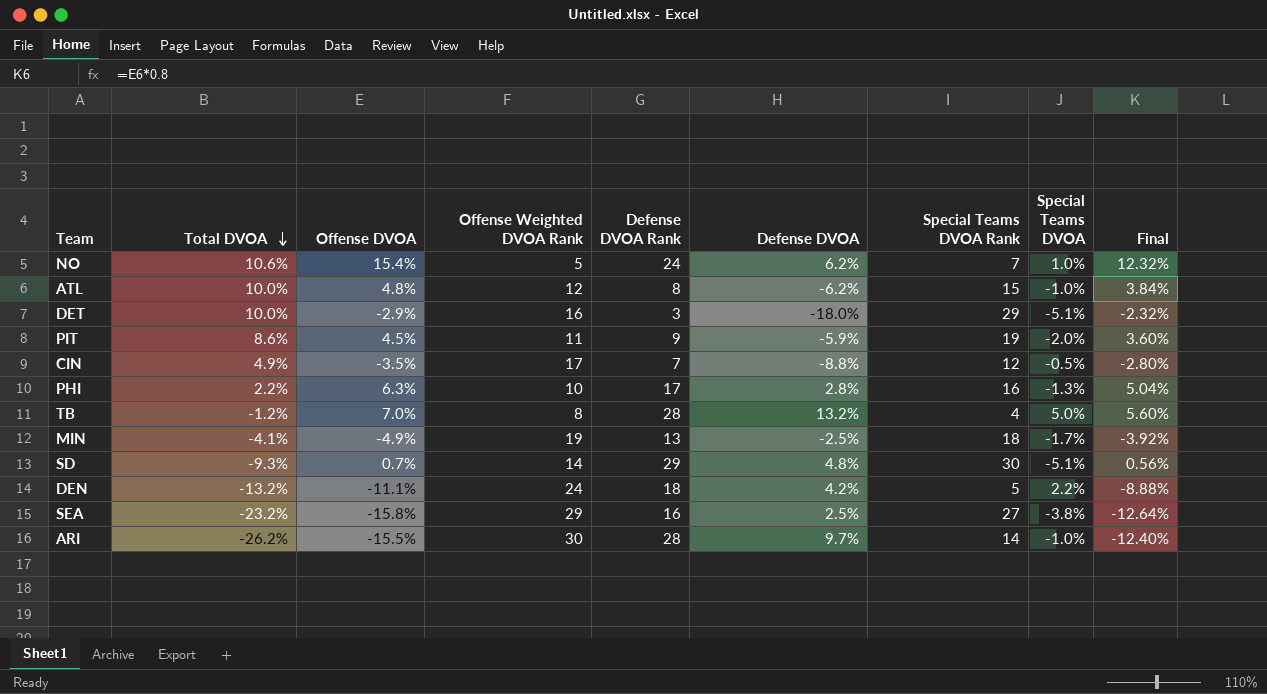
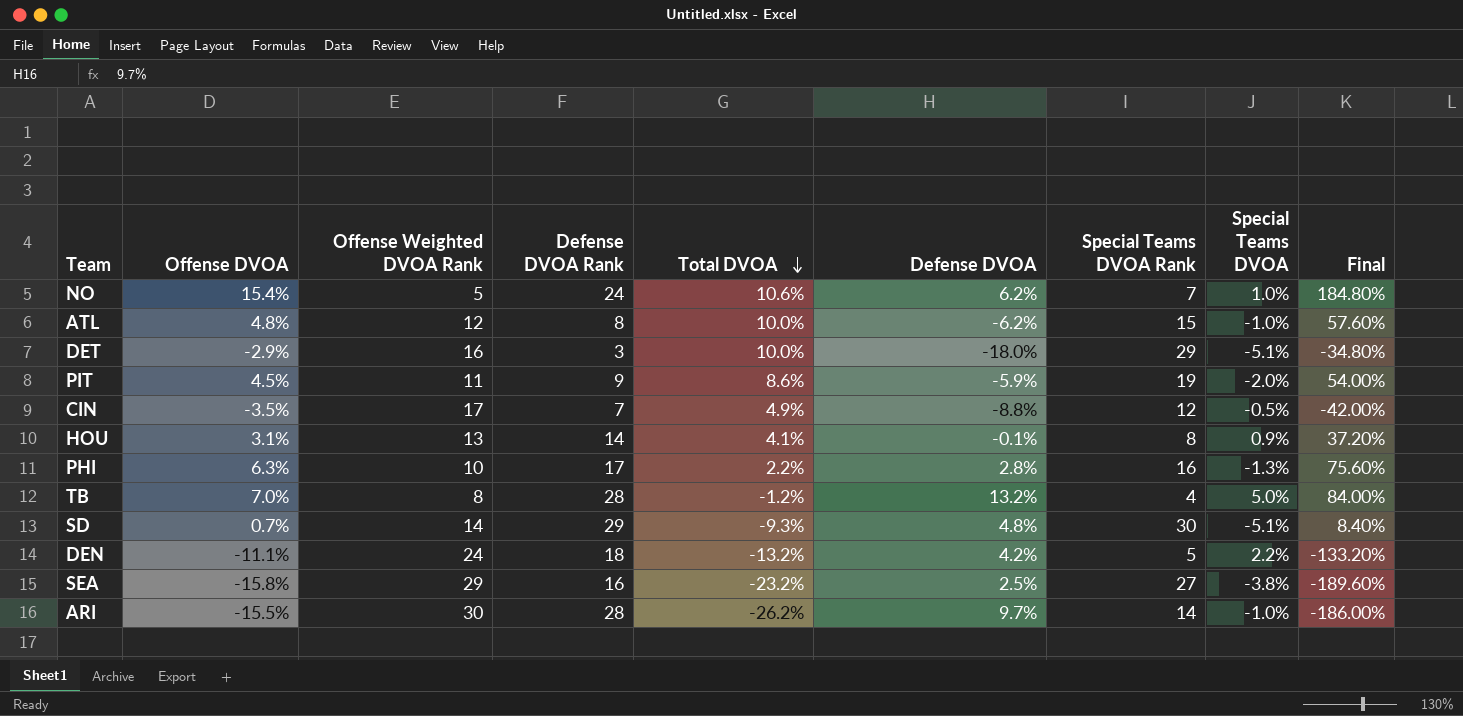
column Total DVOA | position: 2 -> 5
column Final | formula: [Offense DVOA] * 0.8 -> [Offense DVOA] * 12
row MIN: -4.1% | -4.9% | 19 | 13 | -2.5% | 18 | -1.7% | -3.92% -> none
row HOU: none -> 3.1% | 13 | 14 | 4.1% | -0.1% | 8 | 0.9% | 37.20%

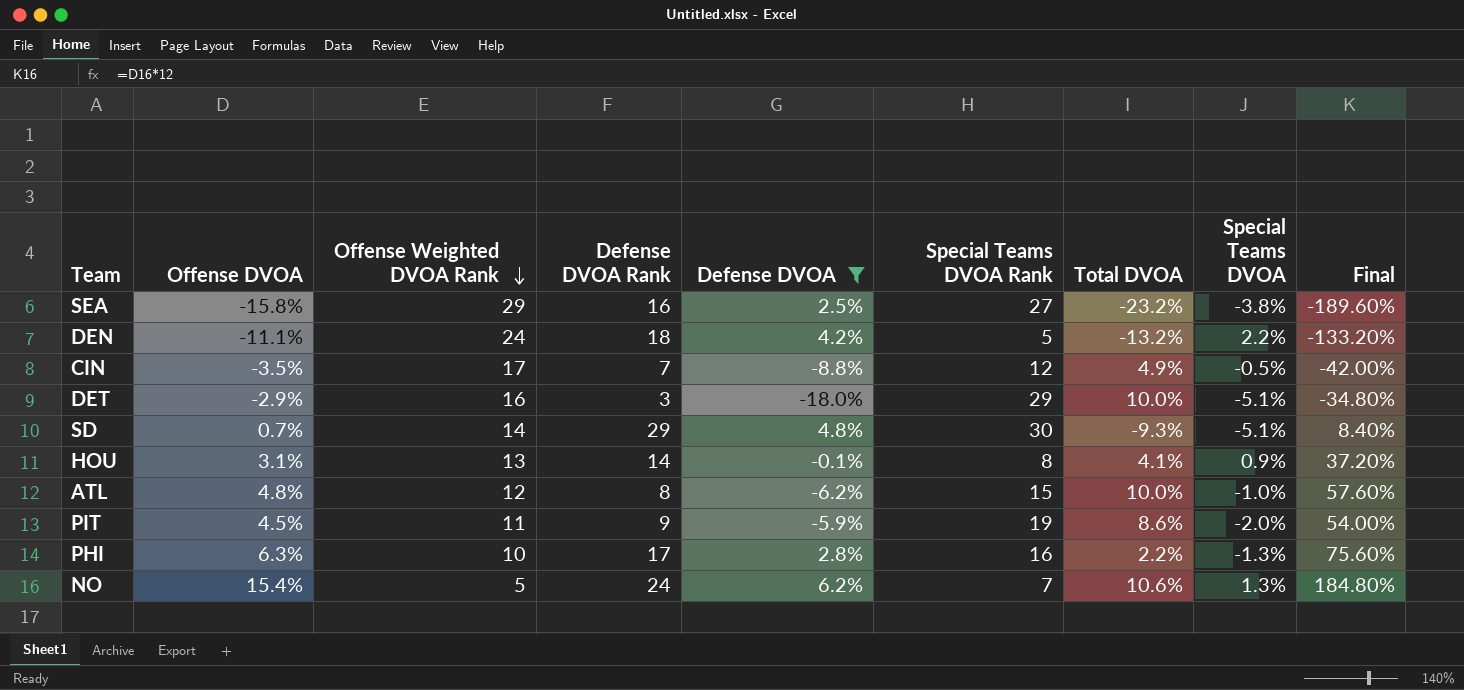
filter: none -> Defense DVOA <= 6.2%
row order: Total DVOA descending -> Offense Weighted DVOA Rank descending
column Total DVOA | position: 5 -> 7
NO | Special Teams DVOA: 1.0% -> 1.3%

